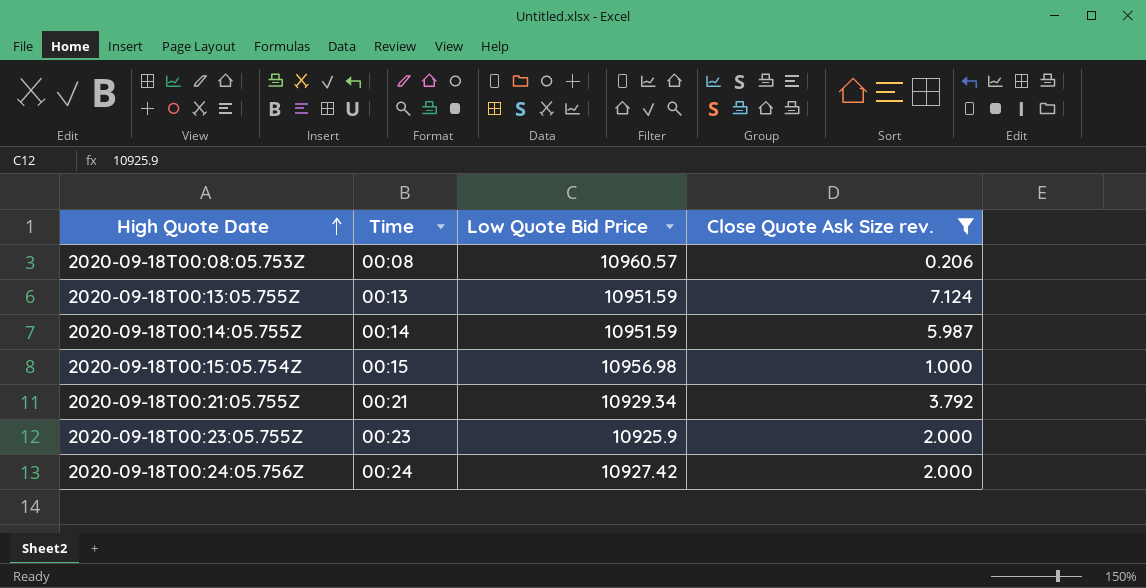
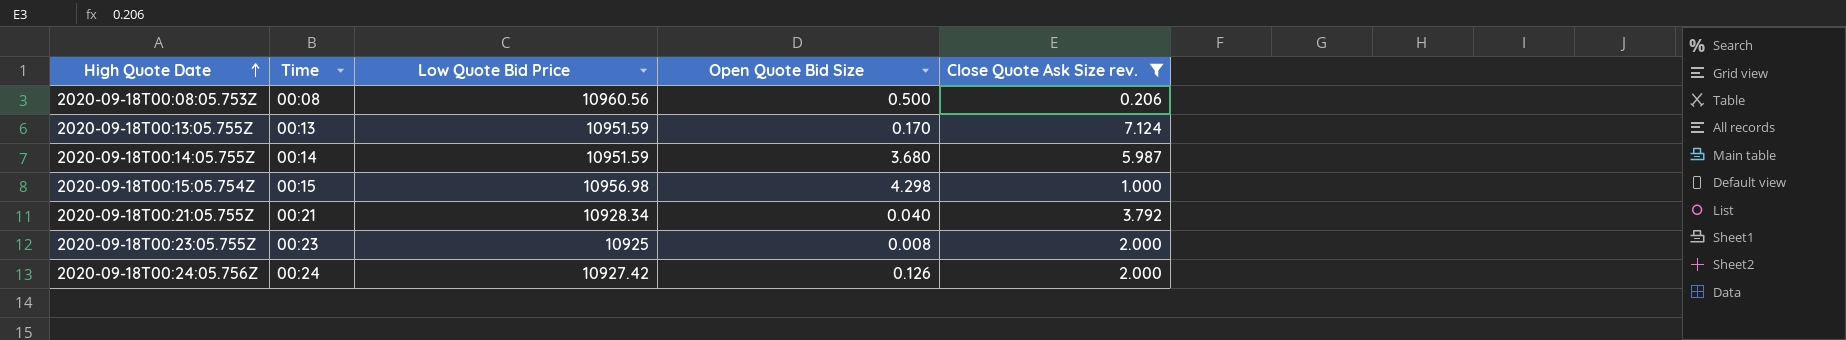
column Open Quote Bid Size | position: none -> 4
2020-09-18T00:08:05.753Z | Low Quote Bid Price: 10960.57 -> 10960.56
2020-09-18T00:21:05.755Z | Low Quote Bid Price: 10929.34 -> 10928.34
2020-09-18T00:23:05.755Z | Low Quote Bid Price: 10925.9 -> 10925

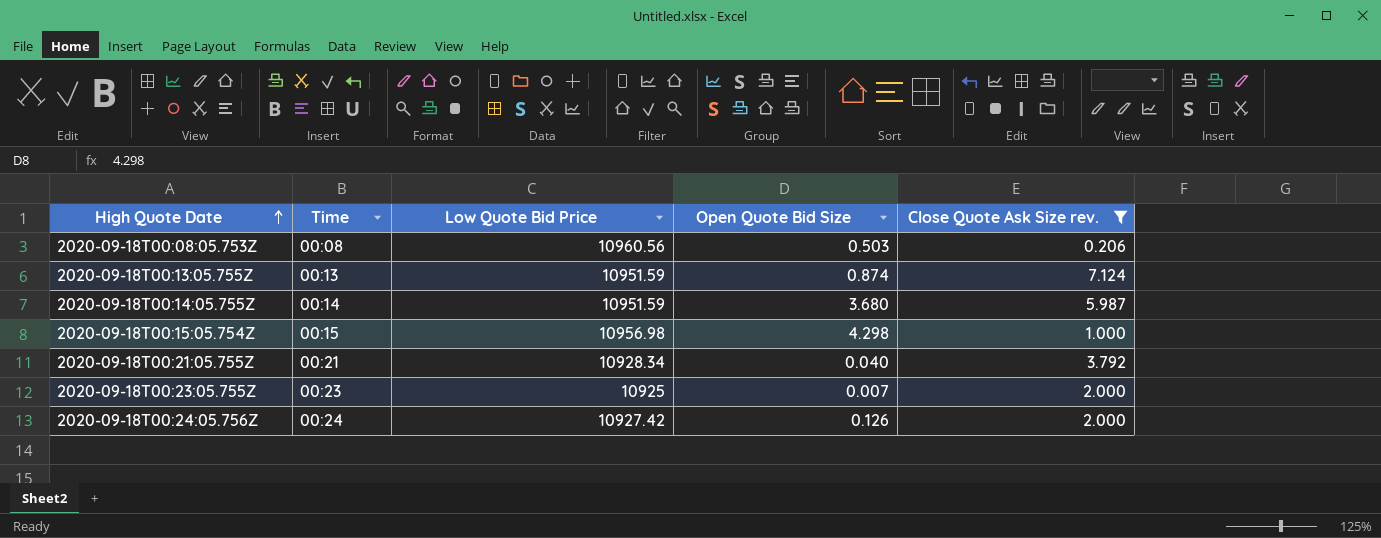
2020-09-18T00:08:05.753Z | Open Quote Bid Size: 0.500 -> 0.503
2020-09-18T00:13:05.755Z | Open Quote Bid Size: 0.170 -> 0.874
2020-09-18T00:23:05.755Z | Open Quote Bid Size: 0.008 -> 0.007

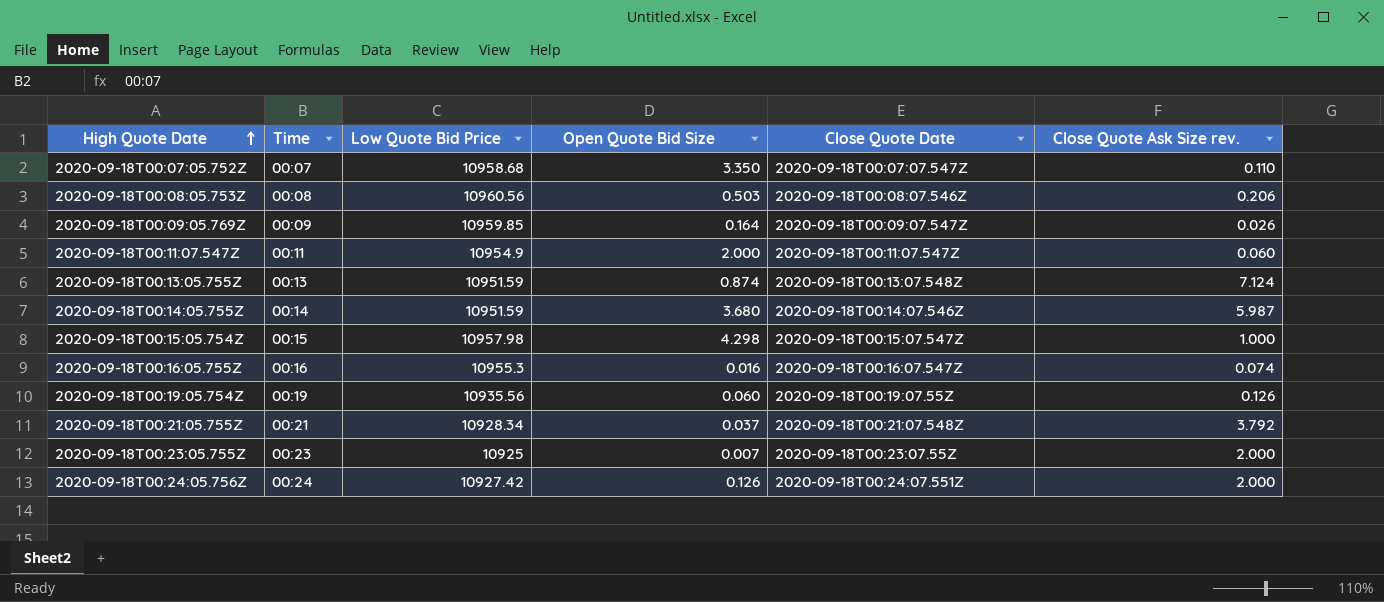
filter: Close Quote Ask Size rev. >= 0.206 -> none
column Close Quote Date | position: none -> 5
2020-09-18T00:15:05.754Z | Low Quote Bid Price: 10956.98 -> 10957.98
2020-09-18T00:21:05.755Z | Open Quote Bid Size: 0.040 -> 0.037

